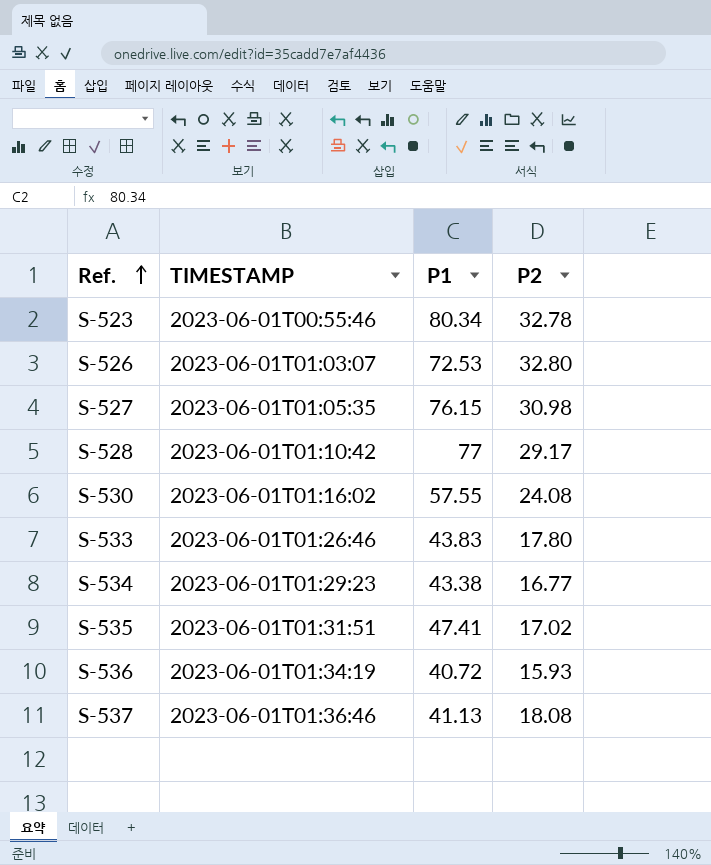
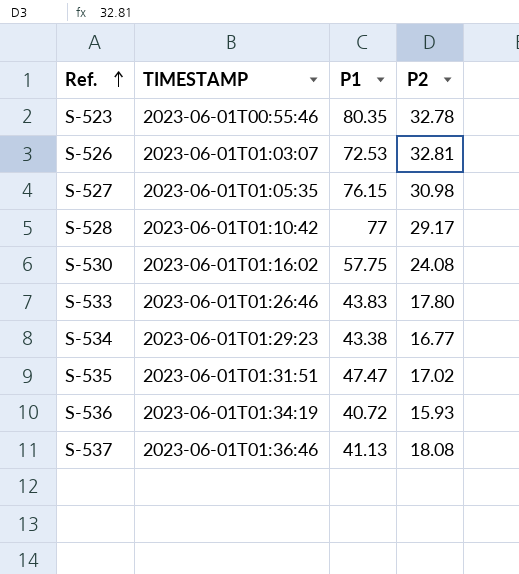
S-523 | P1: 80.34 -> 80.35
S-526 | P2: 32.80 -> 32.81
S-530 | P1: 57.55 -> 57.75
S-535 | P1: 47.41 -> 47.47

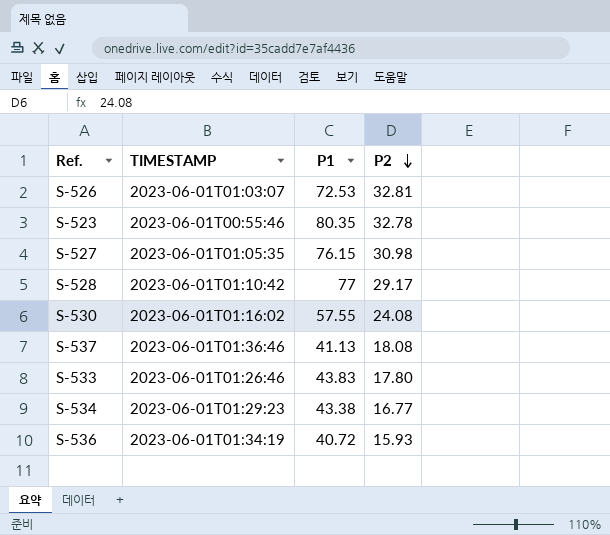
row order: Ref. ascending -> P2 descending
row S-535: 2023-06-01T01:31:51 | 47.47 | 17.02 -> none
S-530 | P1: 57.75 -> 57.55

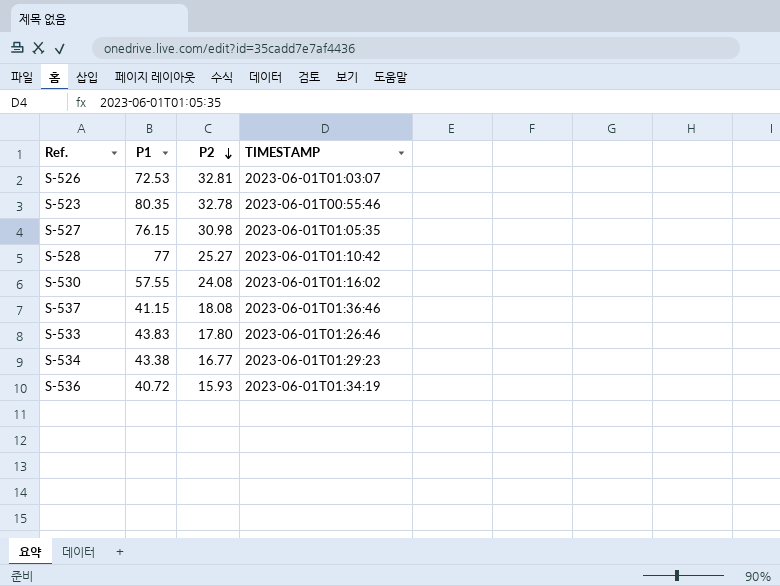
column TIMESTAMP | position: 2 -> 4
S-528 | P2: 29.17 -> 25.27
S-537 | P1: 41.13 -> 41.15

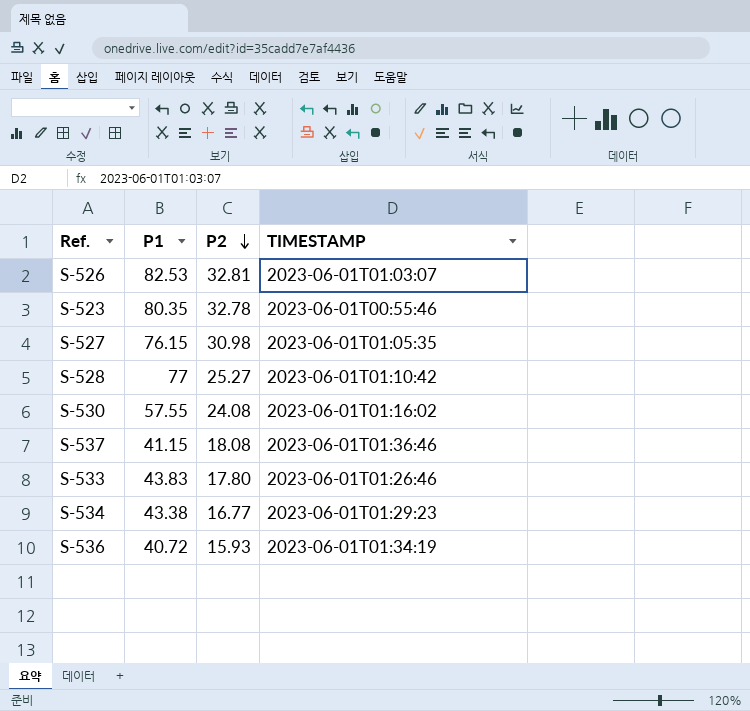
S-526 | P1: 72.53 -> 82.53

